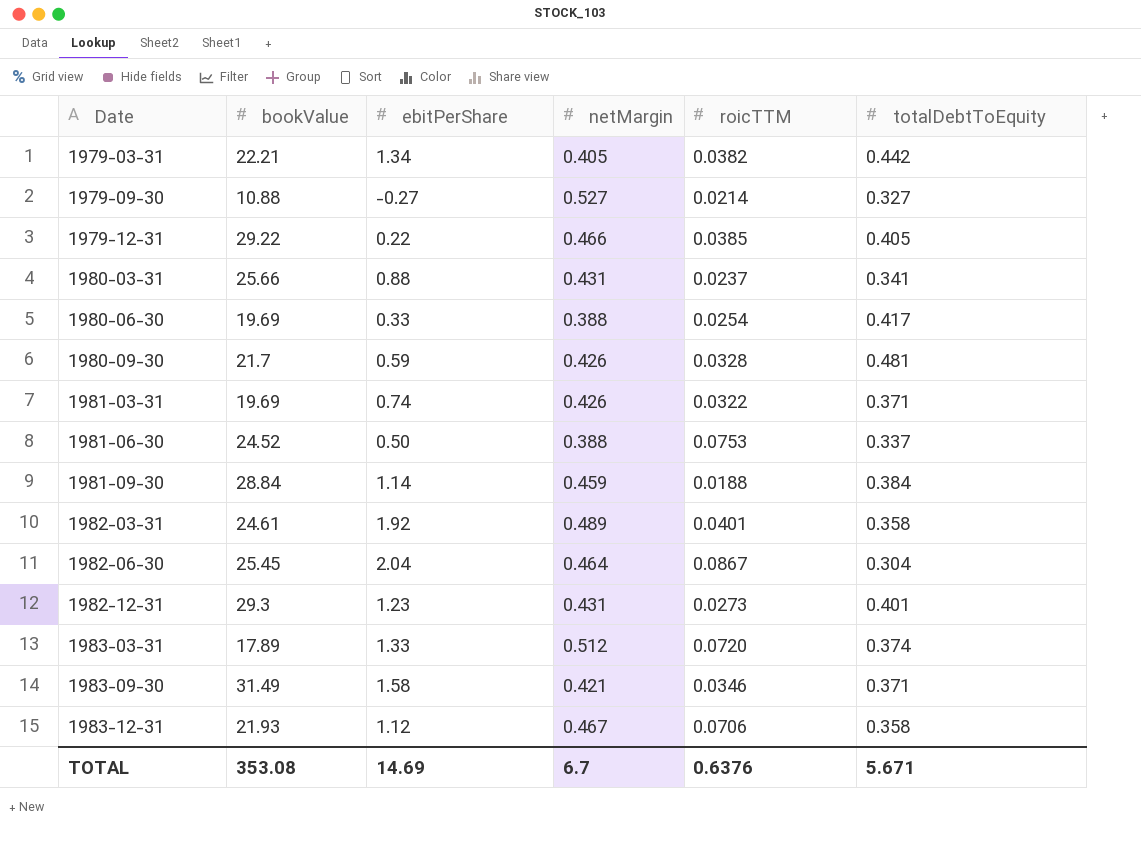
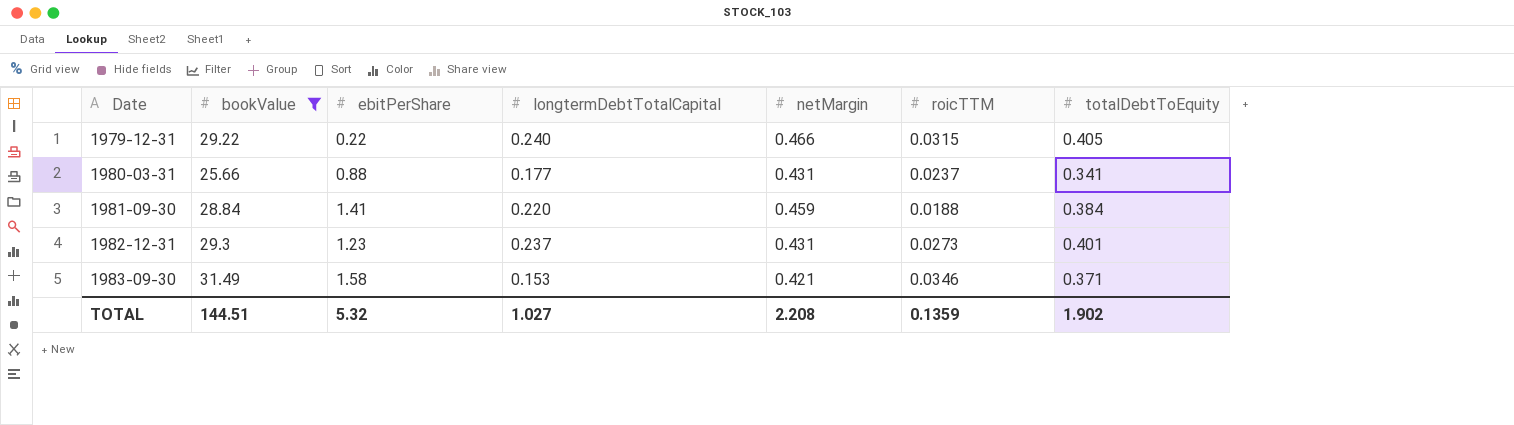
filter: none -> bookValue >= 25.66
column longtermDebtTotalCapital | position: none -> 4
1979-12-31 | roicTTM: 0.0385 -> 0.0315
1981-09-30 | ebitPerShare: 1.14 -> 1.41
TOTAL | bookValue: 353.08 -> 144.51
TOTAL | ebitPerShare: 14.69 -> 5.32
TOTAL | netMargin: 6.7 -> 2.208
TOTAL | roicTTM: 0.6376 -> 0.1359
TOTAL | totalDebtToEquity: 5.671 -> 1.902

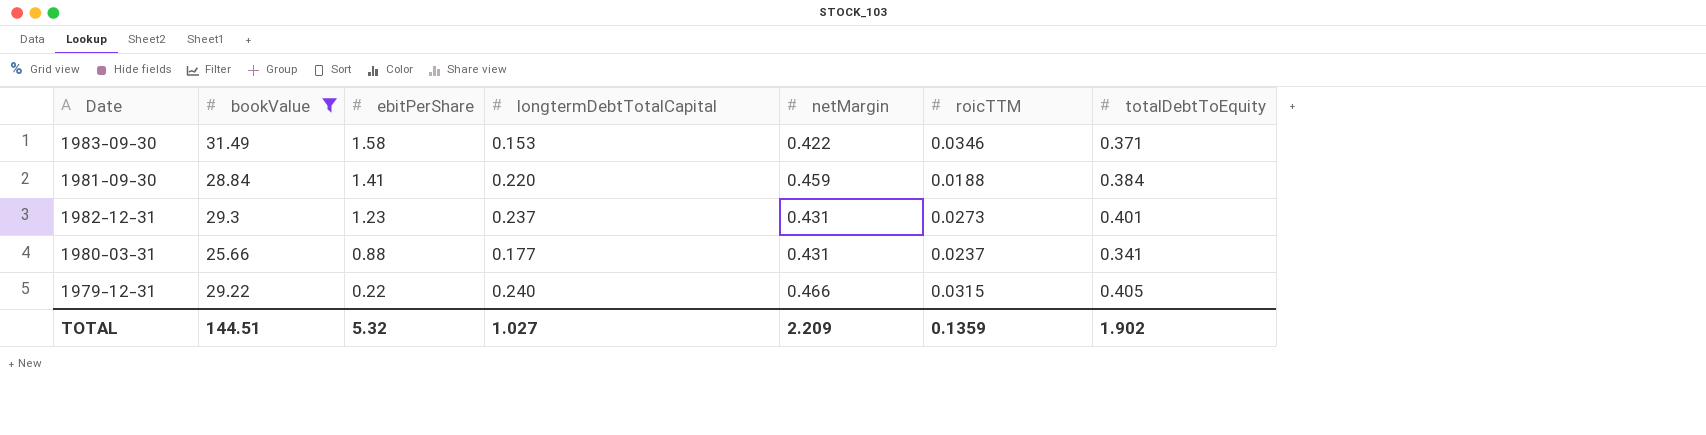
row order: Date ascending -> ebitPerShare descending
1983-09-30 | netMargin: 0.421 -> 0.422
TOTAL | netMargin: 2.208 -> 2.209

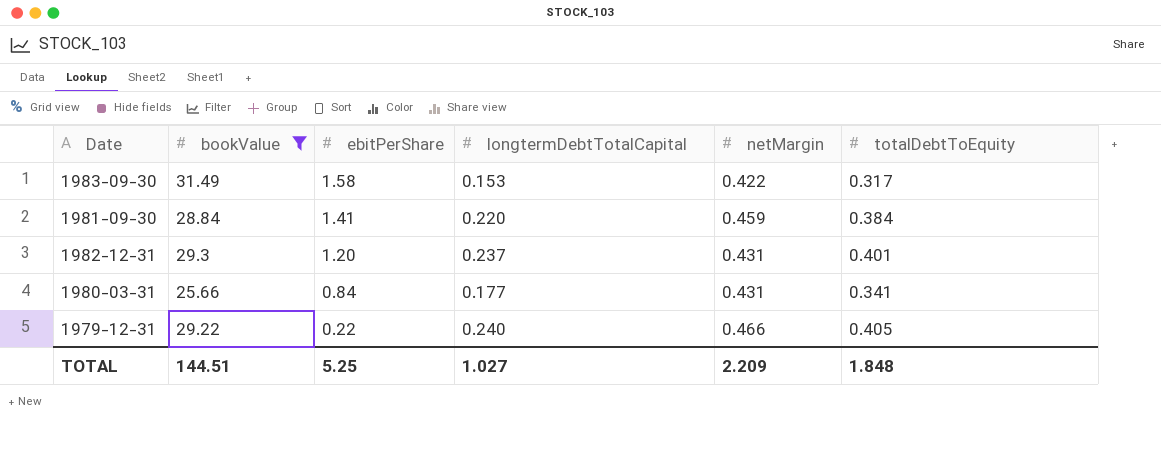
column roicTTM | position: 6 -> none
1983-09-30 | totalDebtToEquity: 0.371 -> 0.317
1982-12-31 | ebitPerShare: 1.23 -> 1.20
1980-03-31 | ebitPerShare: 0.88 -> 0.84
TOTAL | ebitPerShare: 5.32 -> 5.25
TOTAL | totalDebtToEquity: 1.902 -> 1.848

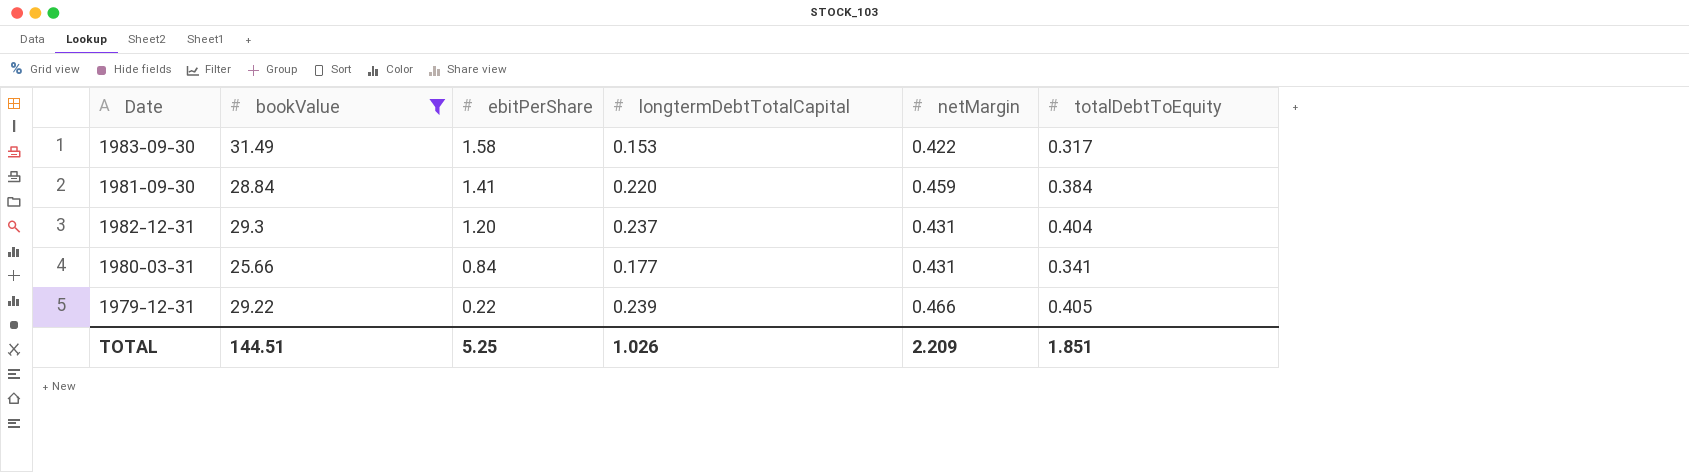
1982-12-31 | totalDebtToEquity: 0.401 -> 0.404
1979-12-31 | longtermDebtTotalCapital: 0.240 -> 0.239
TOTAL | longtermDebtTotalCapital: 1.027 -> 1.026
TOTAL | totalDebtToEquity: 1.848 -> 1.851

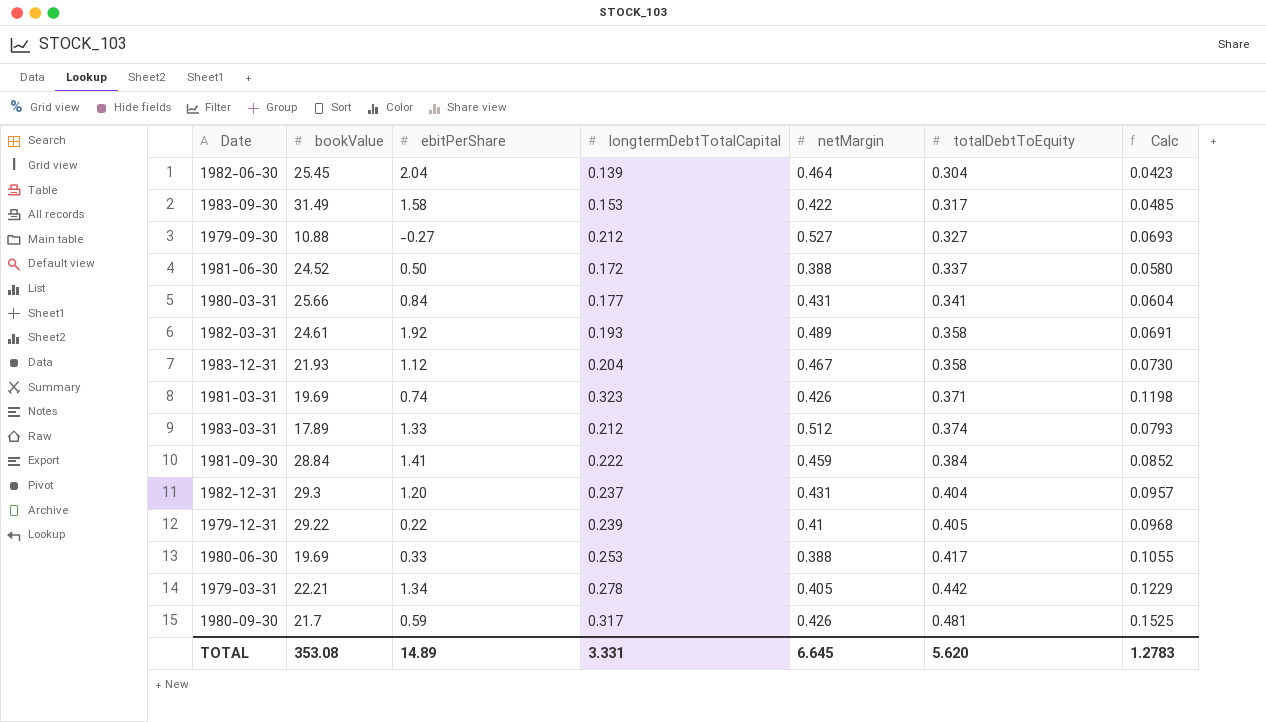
filter: bookValue >= 25.66 -> none
row order: ebitPerShare descending -> totalDebtToEquity ascending
column Calc | formula: none -> [longtermDebtTotalCapital] * [totalDebtToEquity]
1981-09-30 | longtermDebtTotalCapital: 0.220 -> 0.222
1979-12-31 | netMargin: 0.466 -> 0.41
TOTAL | bookValue: 144.51 -> 353.08
TOTAL | ebitPerShare: 5.25 -> 14.89
TOTAL | longtermDebtTotalCapital: 1.026 -> 3.331
TOTAL | netMargin: 2.209 -> 6.645
TOTAL | totalDebtToEquity: 1.851 -> 5.620

